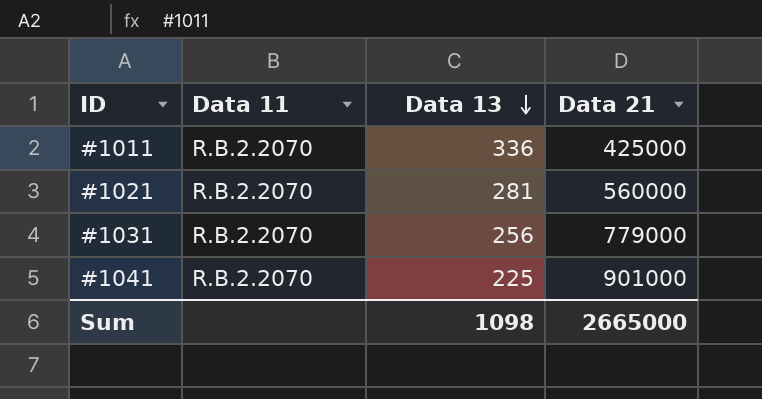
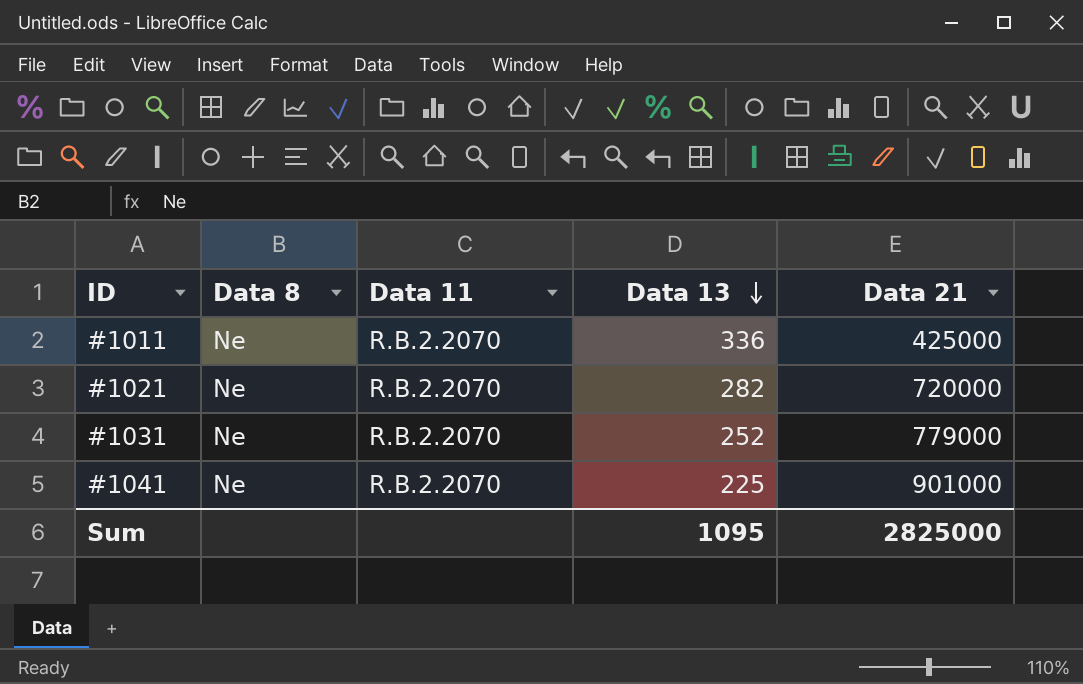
column Data 8 | position: none -> 2
#1021 | Data 13: 281 -> 282
#1021 | Data 21: 560000 -> 720000
#1031 | Data 13: 256 -> 252
Sum | Data 13: 1098 -> 1095
Sum | Data 21: 2665000 -> 2825000

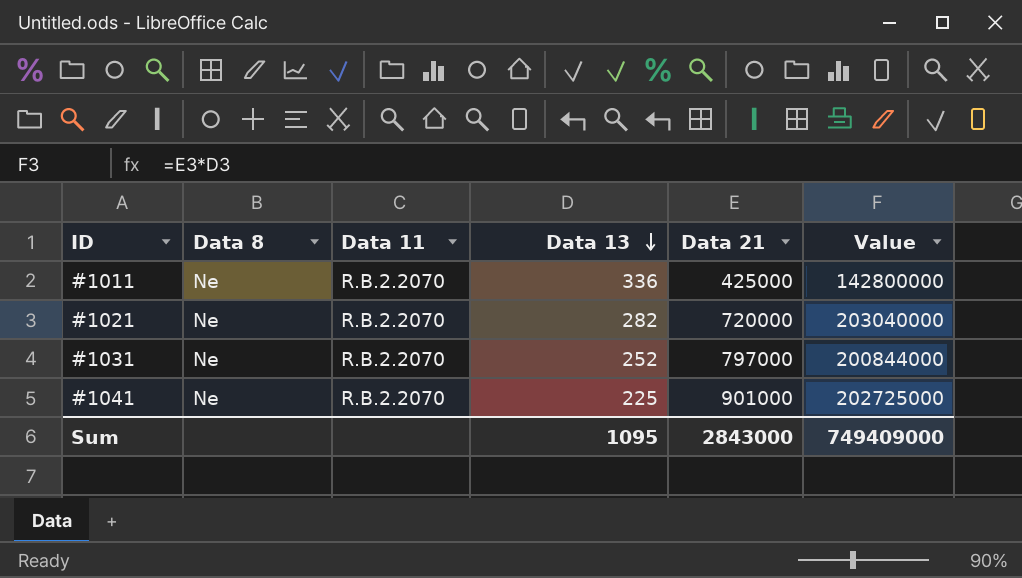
column Value | formula: none -> [Data 13] * [Data 21]
#1031 | Data 21: 779000 -> 797000
Sum | Data 21: 2825000 -> 2843000

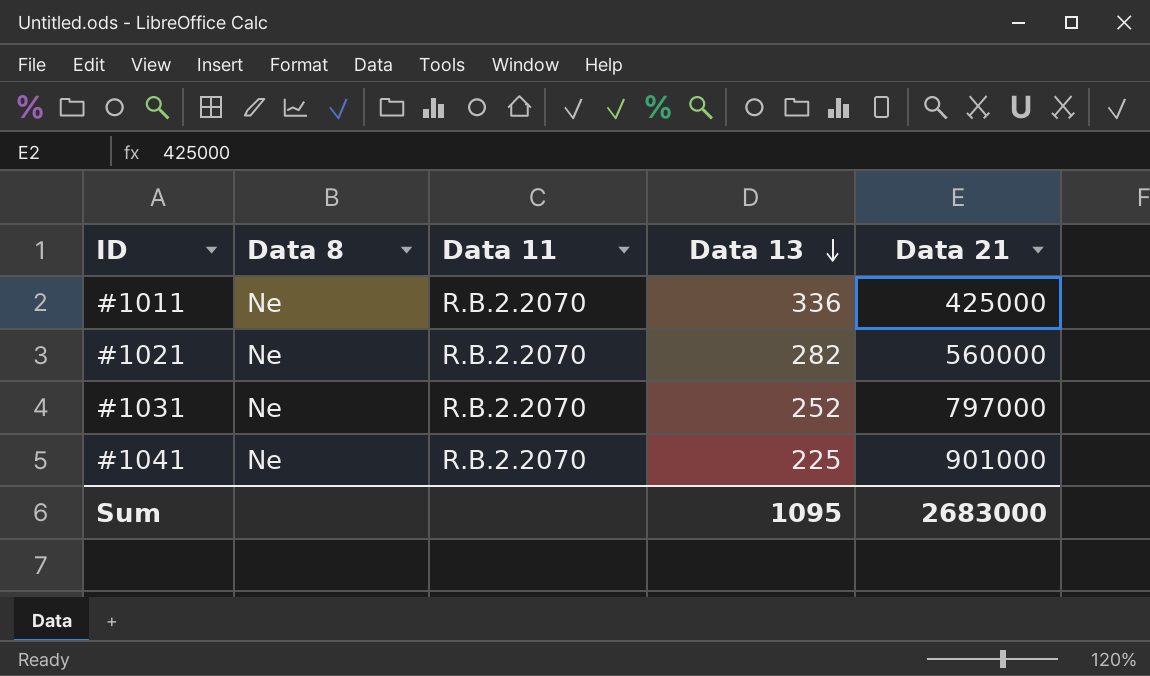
column Value | formula: [Data 13] * [Data 21] -> none
#1021 | Data 21: 720000 -> 560000
Sum | Data 21: 2843000 -> 2683000

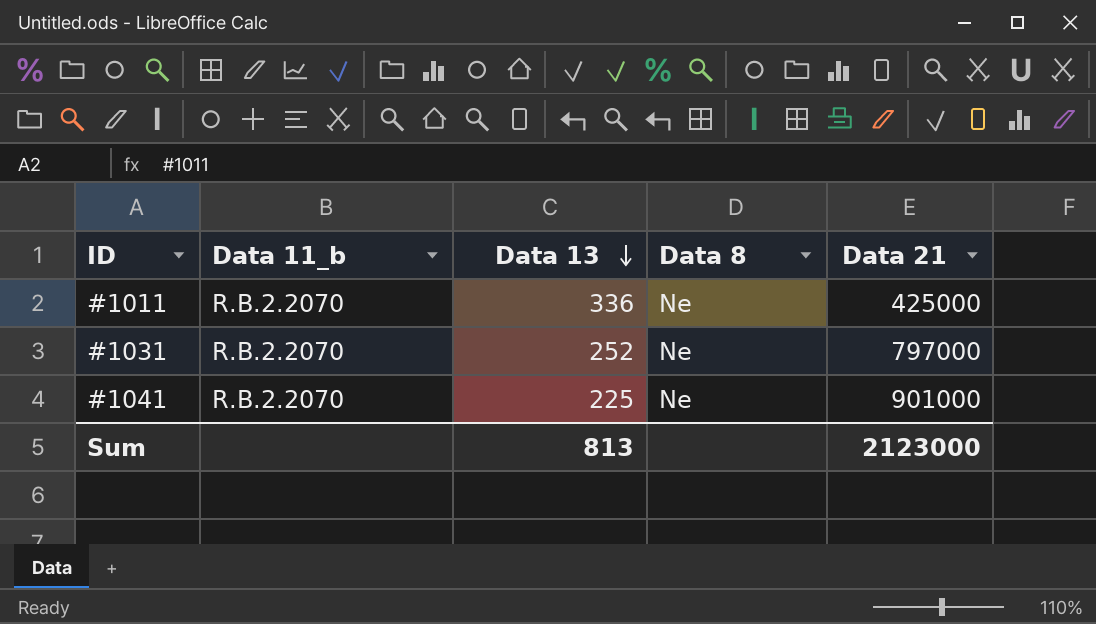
column name: Data 11 -> Data 11_b
column Data 8 | position: 2 -> 4
row #1021: Ne | R.B.2.2070 | 282 | 560000 -> none
Sum | Data 13: 1095 -> 813
Sum | Data 21: 2683000 -> 2123000

